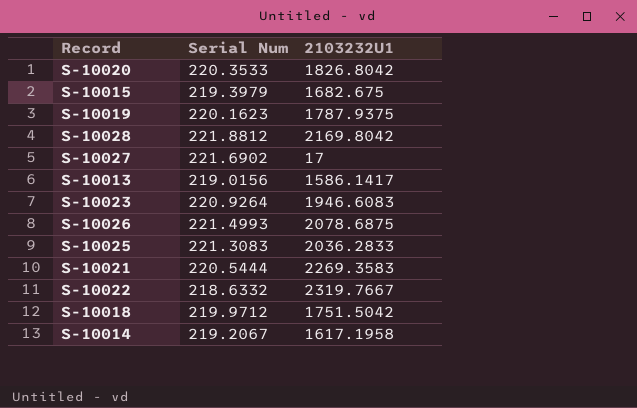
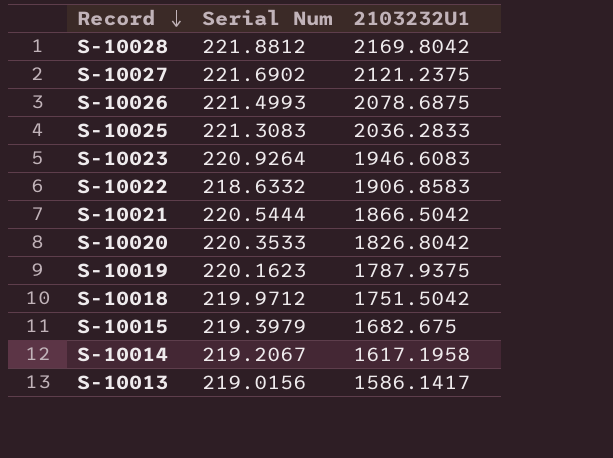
row order: none -> Record descending
S-10027 | 2103232U1: 17 -> 2121.2375
S-10022 | 2103232U1: 2319.7667 -> 1906.8583
S-10021 | 2103232U1: 2269.3583 -> 1866.5042

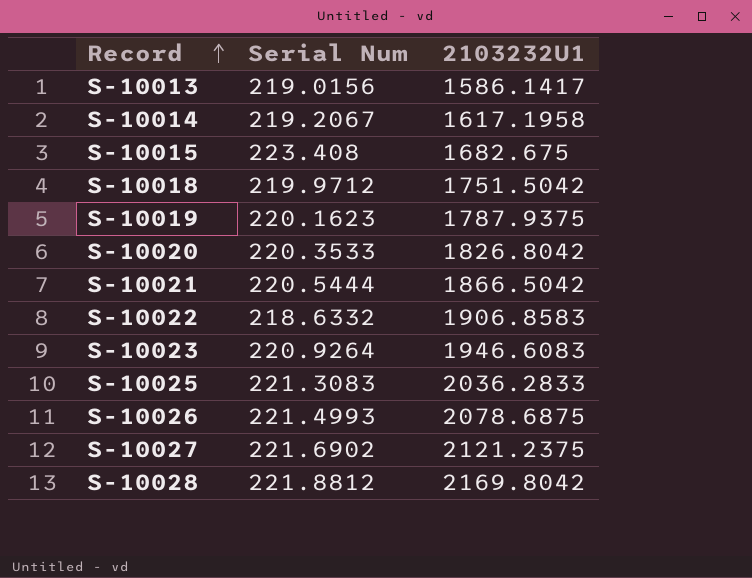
row order: Record descending -> Record ascending
S-10015 | Serial Num: 219.3979 -> 223.408

